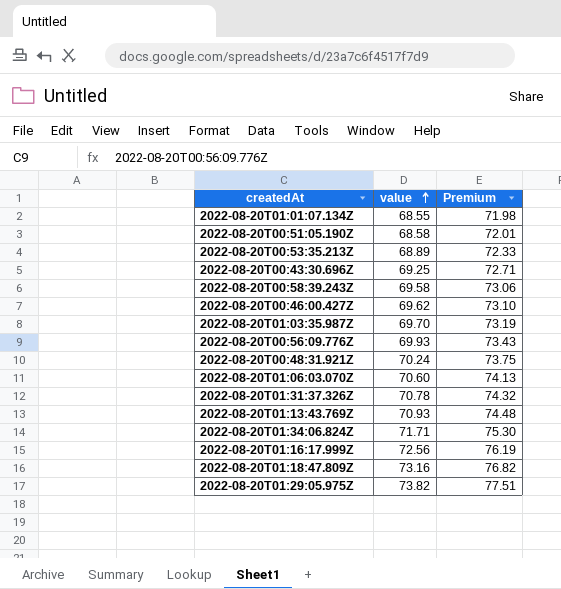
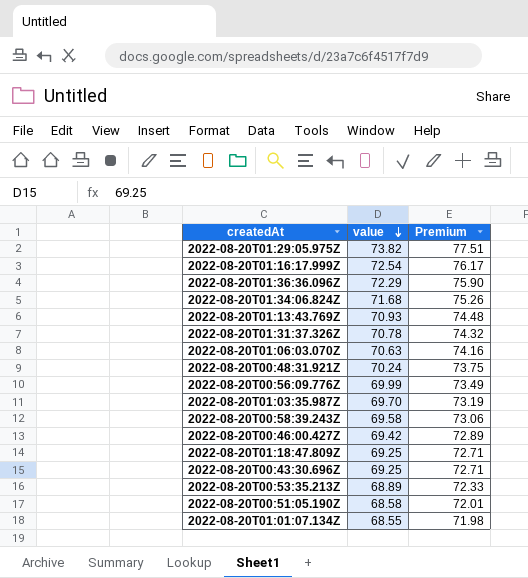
row order: value ascending -> value descending
2022-08-20T01:16:17.999Z | value: 72.56 -> 72.54
2022-08-20T01:16:17.999Z | Premium: 76.19 -> 76.17
row 2022-08-20T01:36:36.096Z: none -> 72.29 | 75.90
2022-08-20T01:34:06.824Z | value: 71.71 -> 71.68
2022-08-20T01:34:06.824Z | Premium: 75.30 -> 75.26
2022-08-20T01:06:03.070Z | value: 70.60 -> 70.63
2022-08-20T01:06:03.070Z | Premium: 74.13 -> 74.16
2022-08-20T00:56:09.776Z | value: 69.93 -> 69.99
2022-08-20T00:56:09.776Z | Premium: 73.43 -> 73.49
2022-08-20T00:46:00.427Z | value: 69.62 -> 69.42
2022-08-20T00:46:00.427Z | Premium: 73.10 -> 72.89
2022-08-20T01:18:47.809Z | value: 73.16 -> 69.25
2022-08-20T01:18:47.809Z | Premium: 76.82 -> 72.71

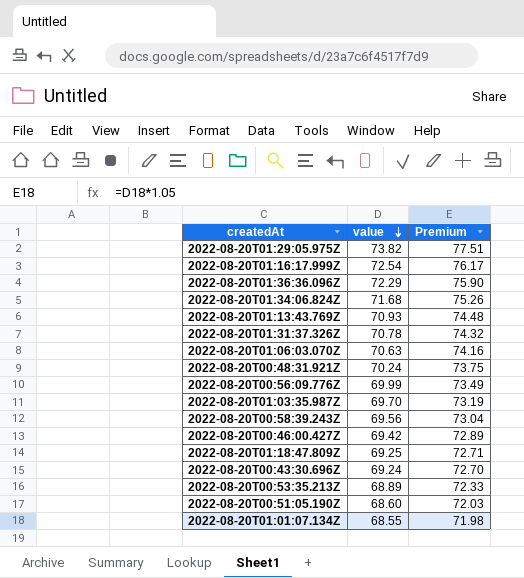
2022-08-20T00:58:39.243Z | value: 69.58 -> 69.56
2022-08-20T00:58:39.243Z | Premium: 73.06 -> 73.04
2022-08-20T00:43:30.696Z | value: 69.25 -> 69.24
2022-08-20T00:43:30.696Z | Premium: 72.71 -> 72.70
2022-08-20T00:51:05.190Z | value: 68.58 -> 68.60
2022-08-20T00:51:05.190Z | Premium: 72.01 -> 72.03

